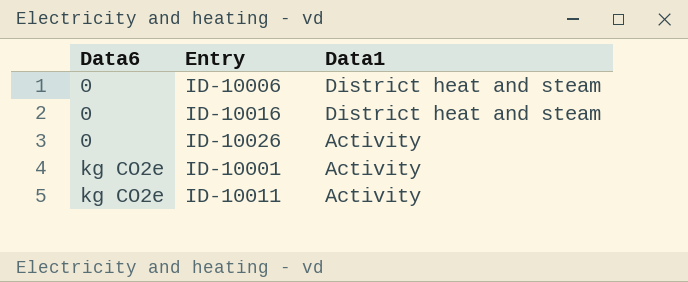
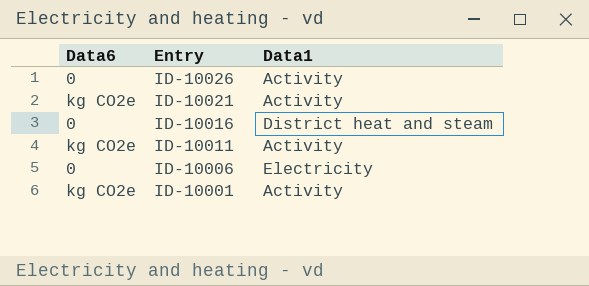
row order: Data6 ascending -> Entry descending
row ID-10021: none -> kg CO2e | Activity
ID-10006 | Data1: District heat and steam -> Electricity

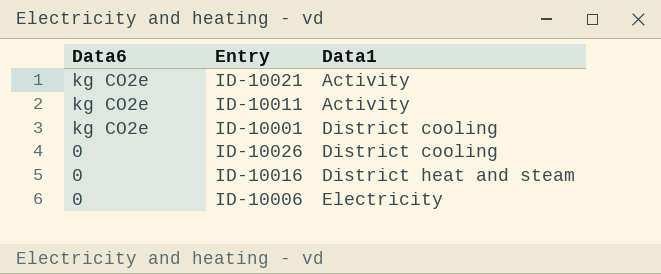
row order: Entry descending -> Data6 descending
ID-10001 | Data1: Activity -> District cooling
ID-10026 | Data1: Activity -> District cooling

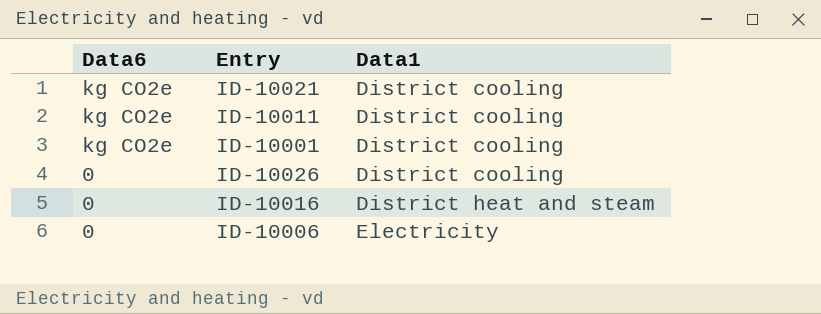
ID-10021 | Data1: Activity -> District cooling
ID-10011 | Data1: Activity -> District cooling

